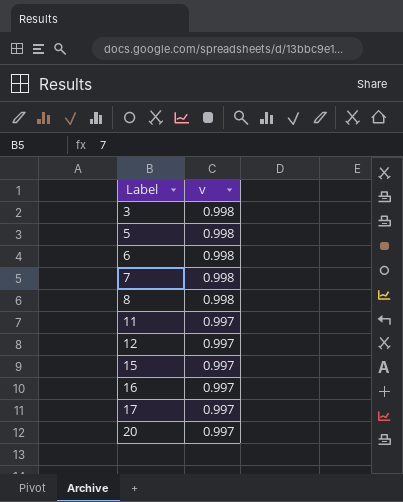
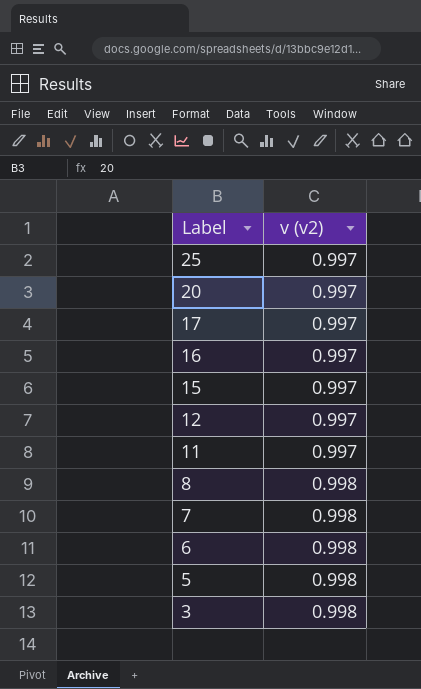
row order: Label ascending -> Label descending
column name: v -> v (v2)
row 25: none -> 0.997

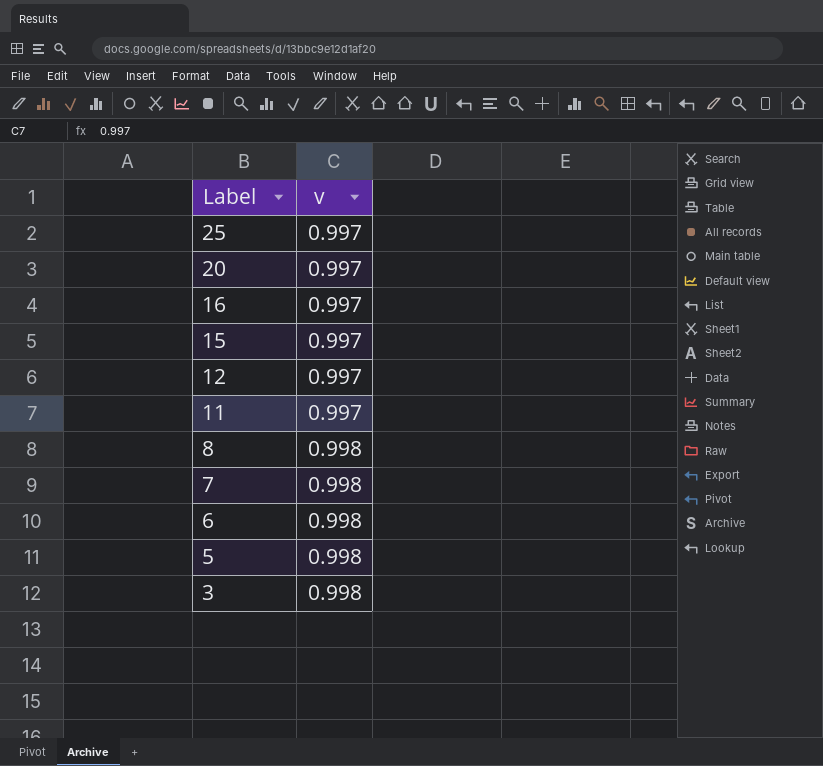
column name: v (v2) -> v
row 17: 0.997 -> none

